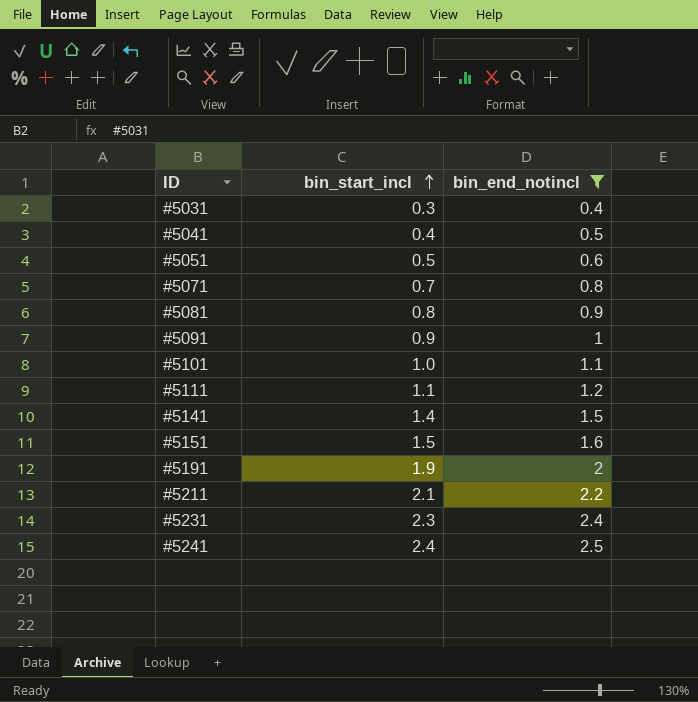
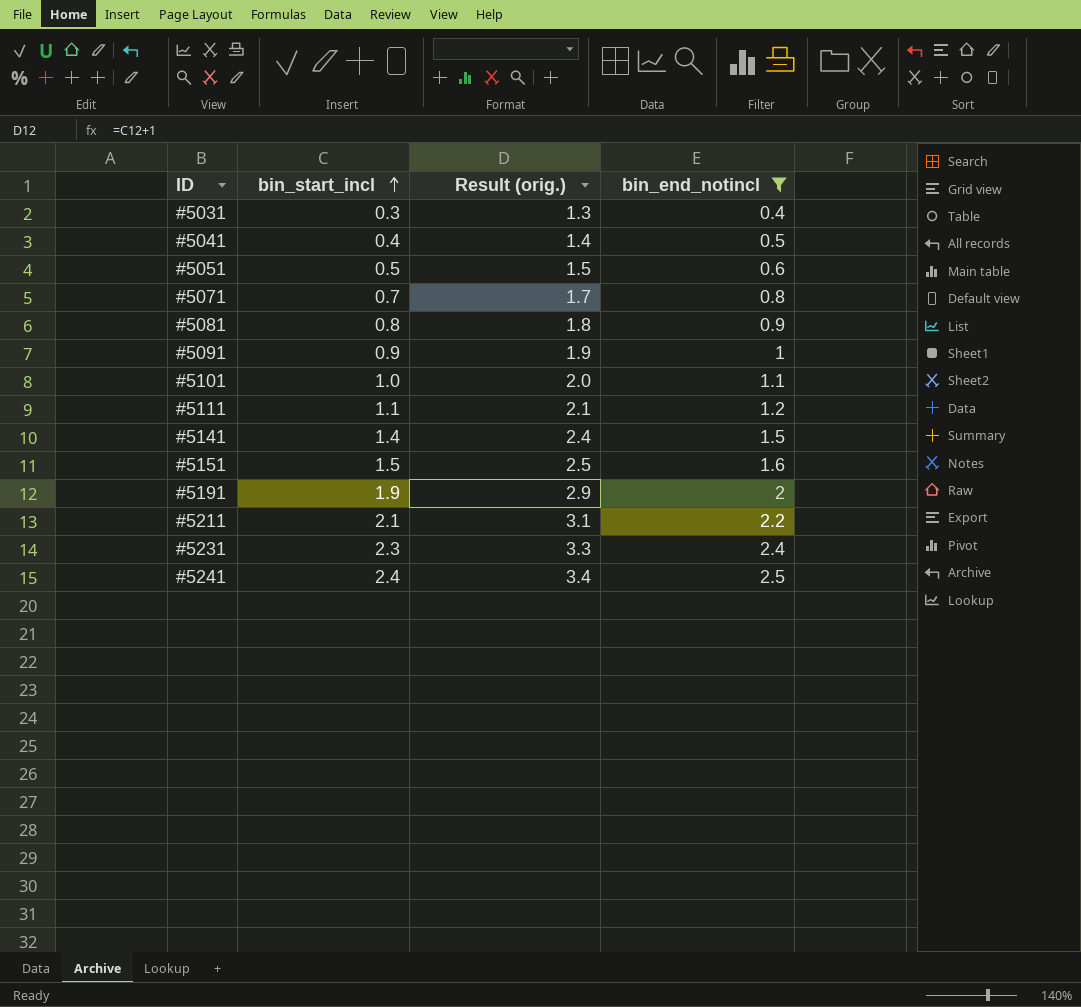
column Result (orig.) | formula: none -> [bin_start_incl] + 1

